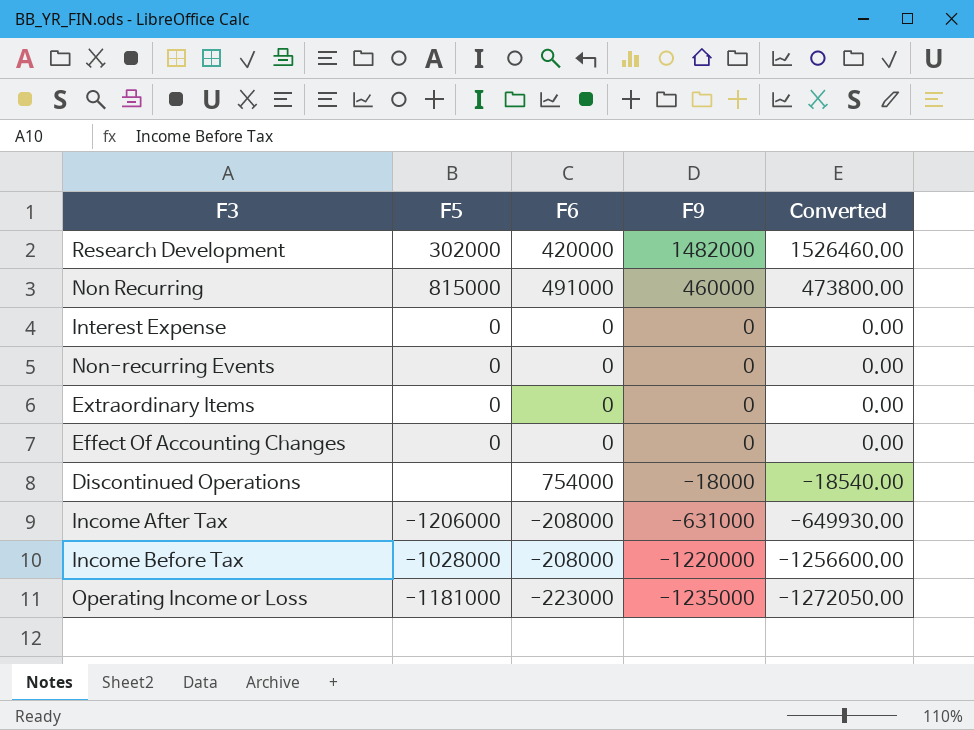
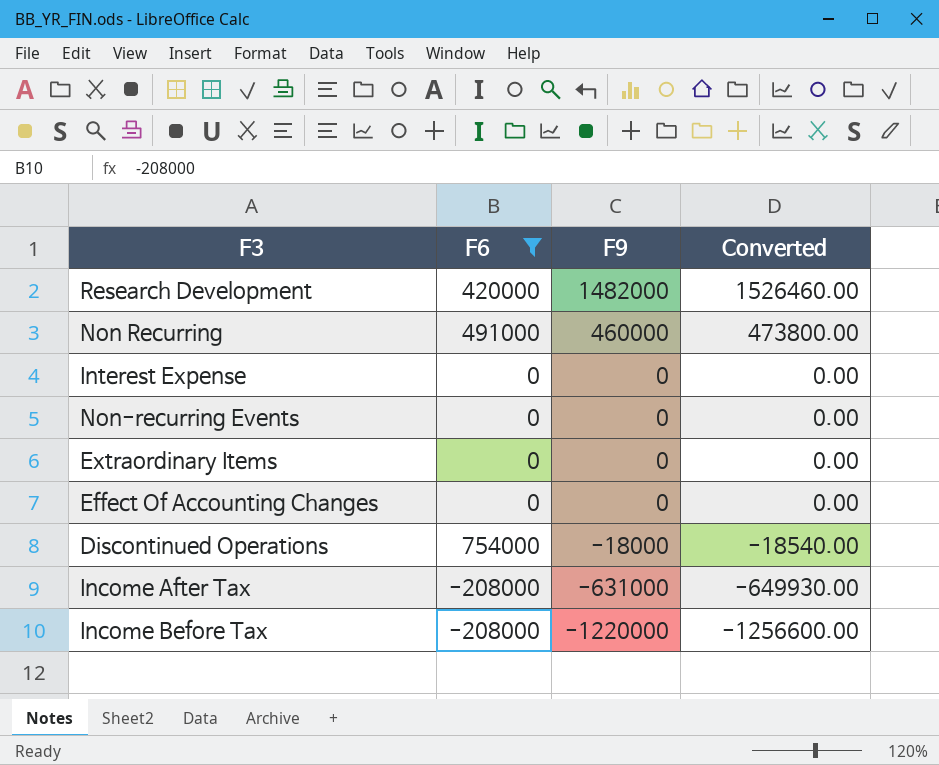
filter: none -> F6 != -223000
column F5 | position: 2 -> none

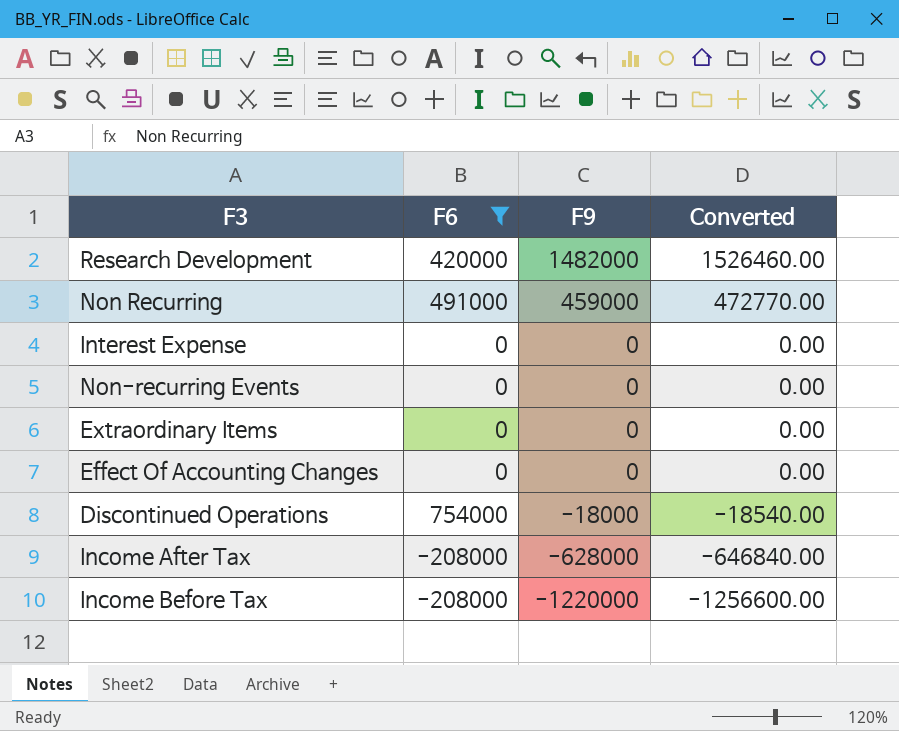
Non Recurring | F9: 460000 -> 459000
Non Recurring | Converted: 473800.00 -> 472770.00
Income After Tax | F9: -631000 -> -628000
Income After Tax | Converted: -649930.00 -> -646840.00

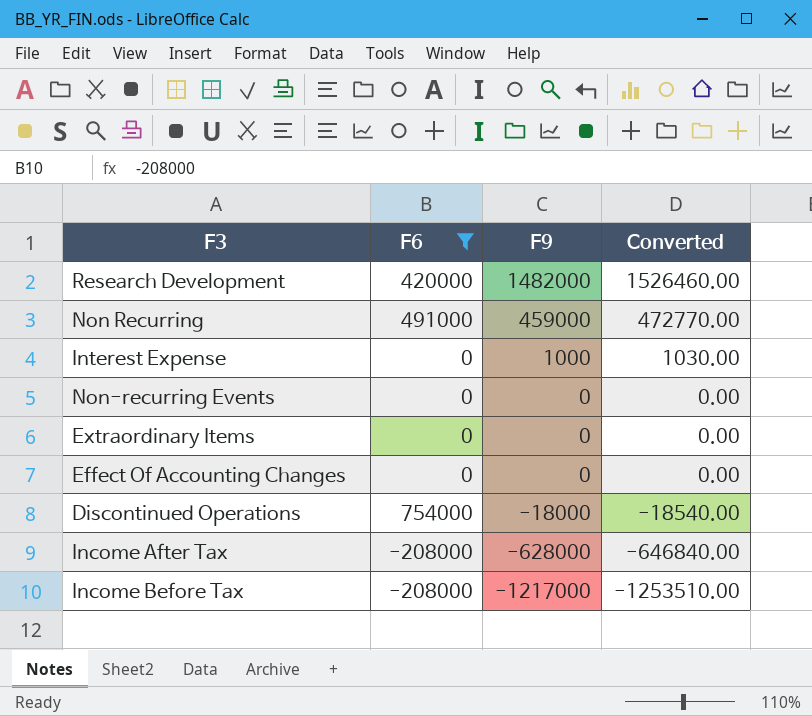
Interest Expense | F9: 0 -> 1000
Interest Expense | Converted: 0.00 -> 1030.00
Income Before Tax | F9: -1220000 -> -1217000
Income Before Tax | Converted: -1256600.00 -> -1253510.00

